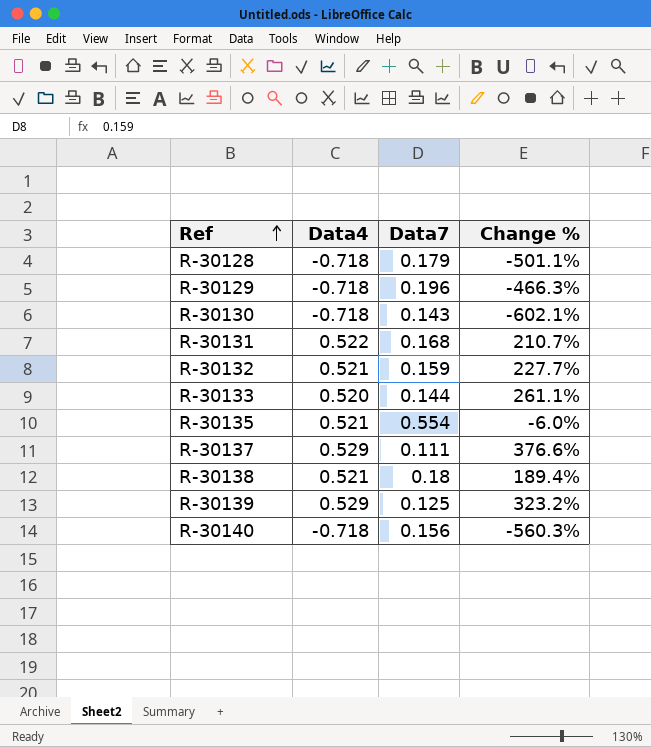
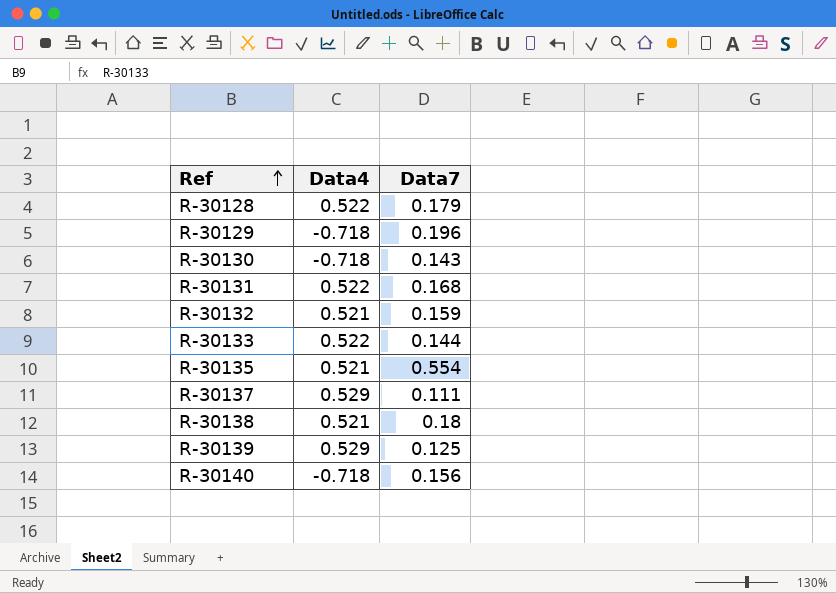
column Change % | formula: ([Data4] - [Data7]) / [Data7] -> none
R-30128 | Data4: -0.718 -> 0.522
R-30133 | Data4: 0.520 -> 0.522

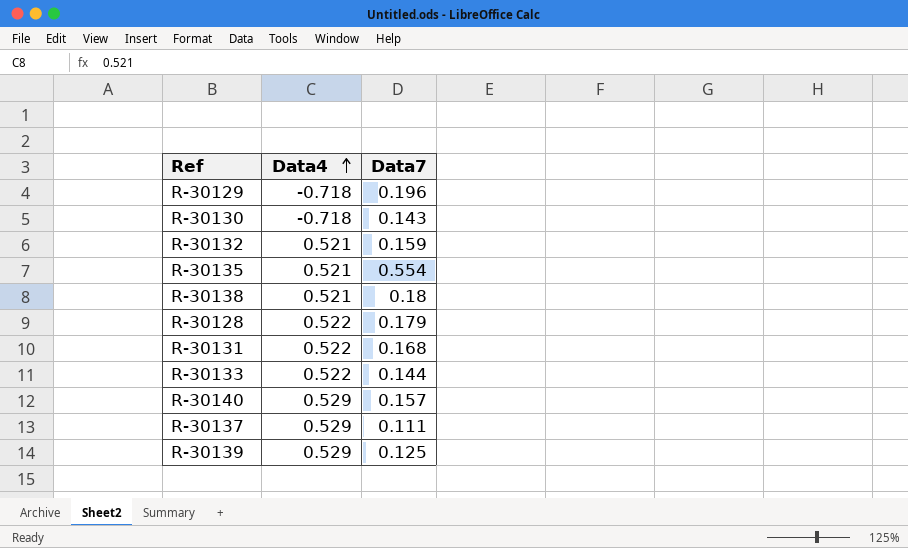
row order: Ref ascending -> Data4 ascending
R-30140 | Data4: -0.718 -> 0.529
R-30140 | Data7: 0.156 -> 0.157

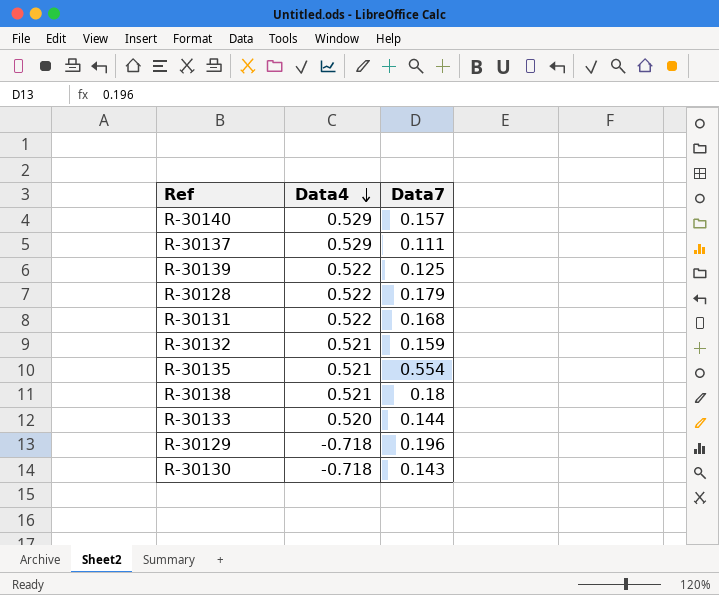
row order: Data4 ascending -> Data4 descending
R-30139 | Data4: 0.529 -> 0.522
R-30133 | Data4: 0.522 -> 0.520

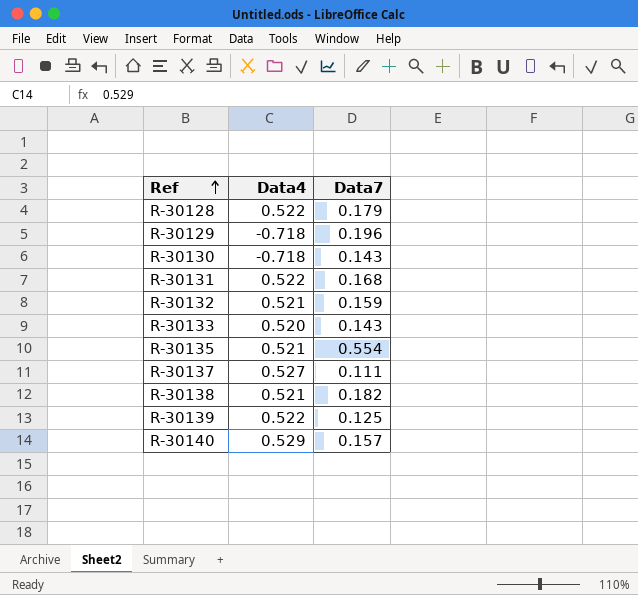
row order: Data4 descending -> Ref ascending
R-30133 | Data7: 0.144 -> 0.143
R-30137 | Data4: 0.529 -> 0.527
R-30138 | Data7: 0.18 -> 0.182

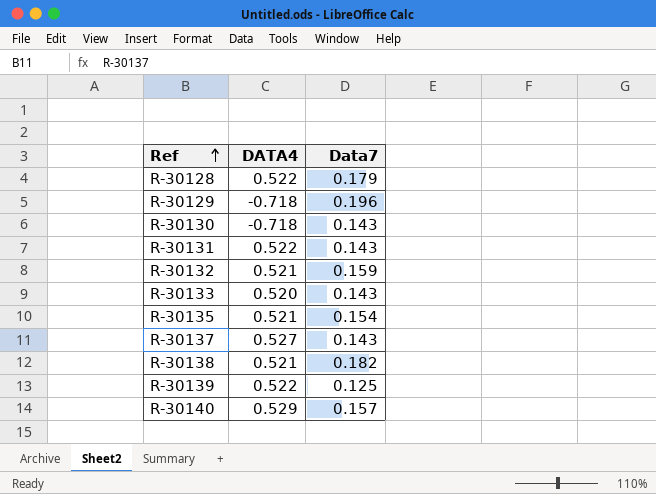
column name: Data4 -> DATA4
R-30131 | Data7: 0.168 -> 0.143
R-30135 | Data7: 0.554 -> 0.154
R-30137 | Data7: 0.111 -> 0.143

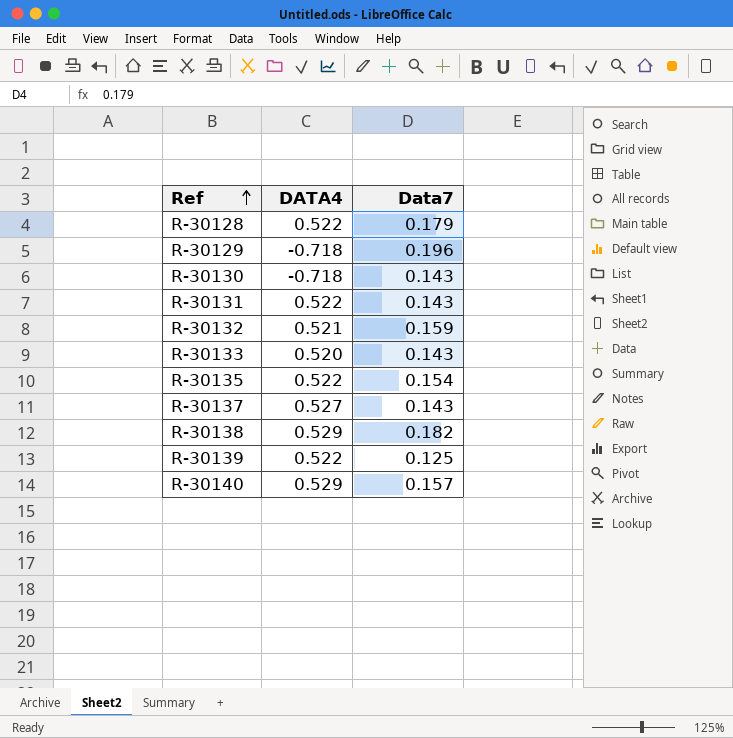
R-30135 | DATA4: 0.521 -> 0.522
R-30138 | DATA4: 0.521 -> 0.529

